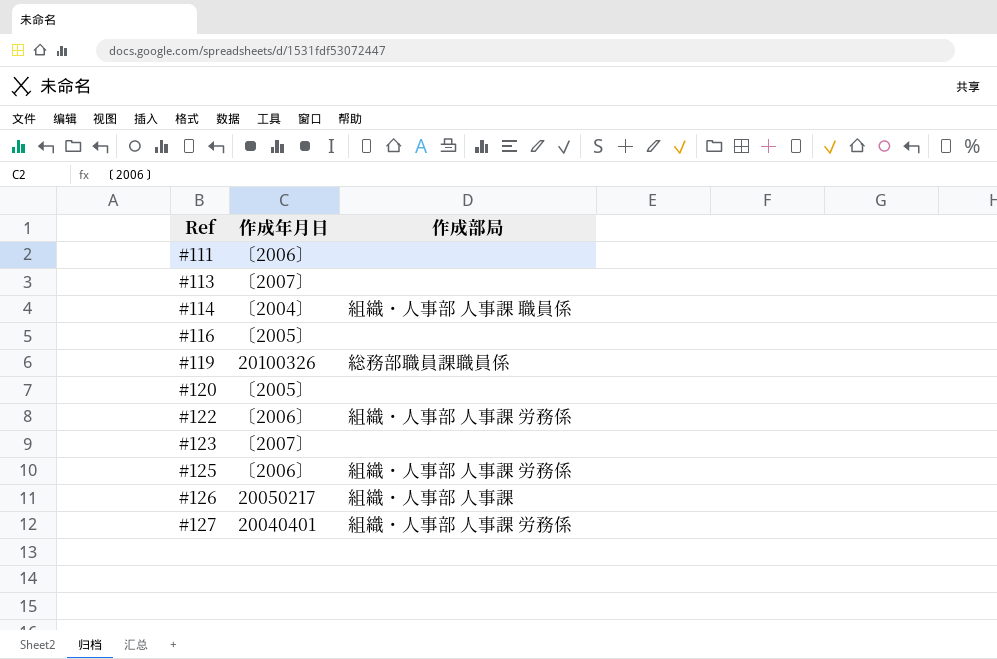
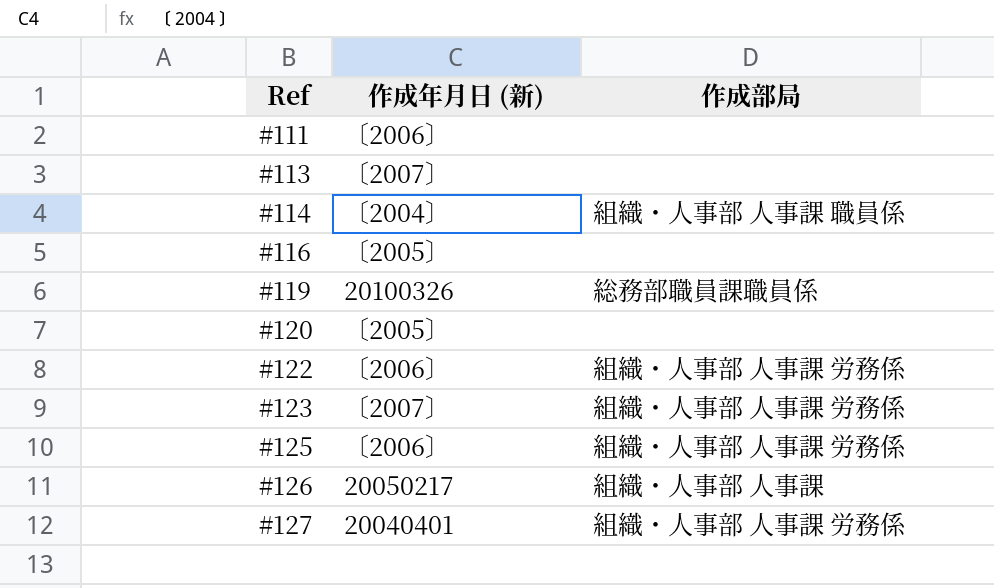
column name: 作成年月日 -> 作成年月日 (新)
#123 | 作成部局: none -> 組織・人事部 人事課 労務係

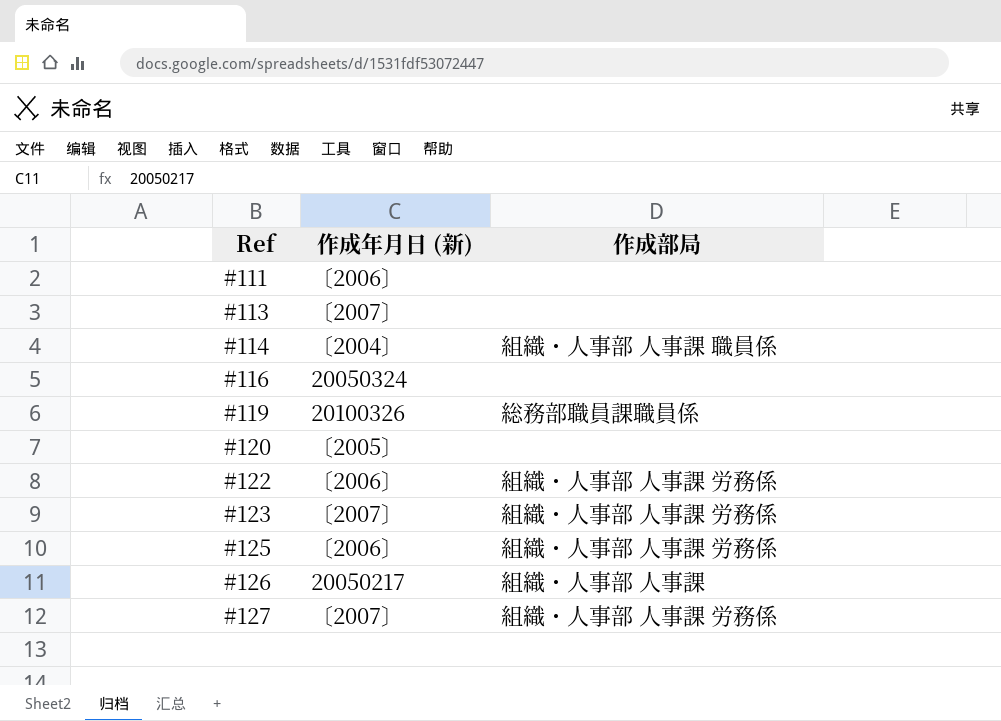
#116 | 作成年月日 (新): 〔2005〕 -> 20050324
#127 | 作成年月日 (新): 20040401 -> 〔2007〕

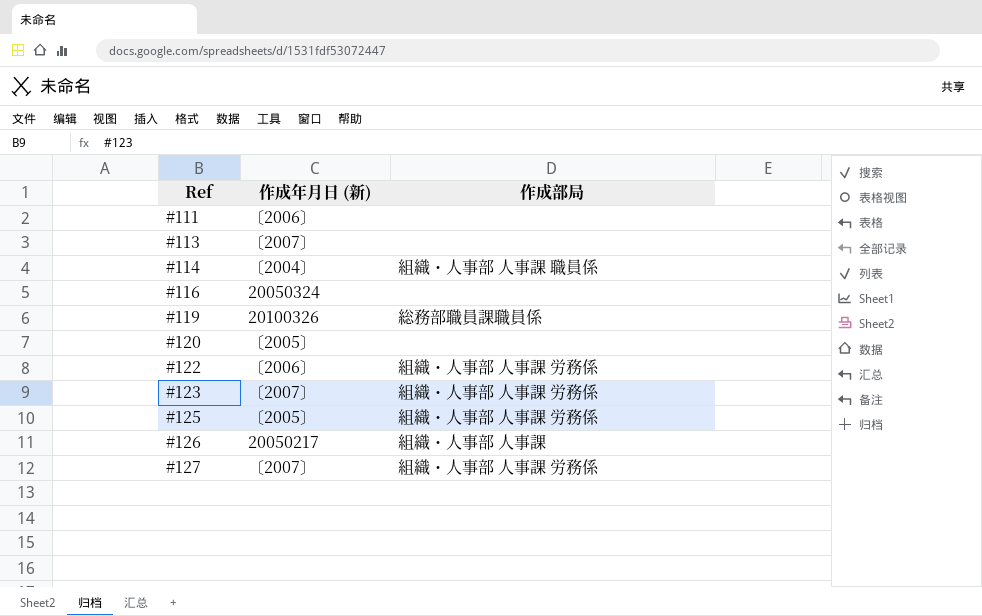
#125 | 作成年月日 (新): 〔2006〕 -> 〔2005〕

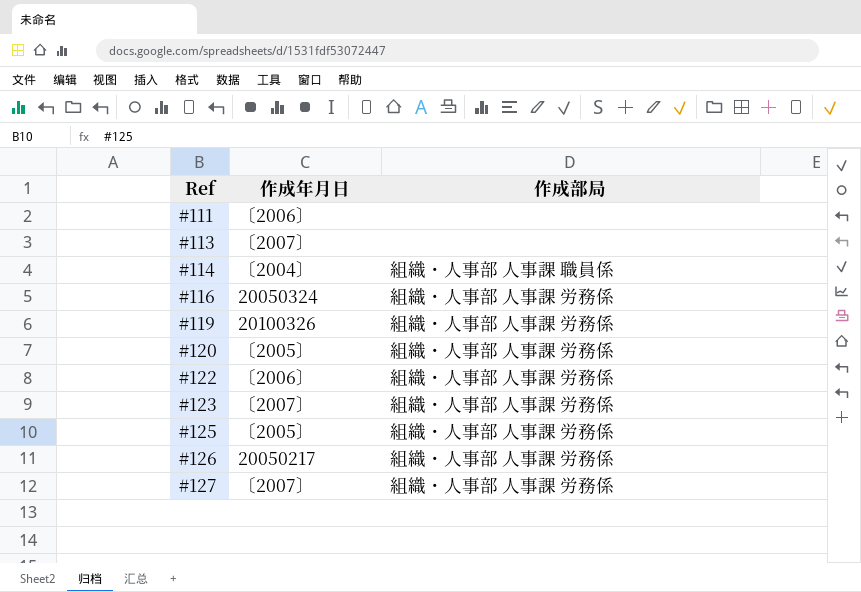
column name: 作成年月日 (新) -> 作成年月日
#116 | 作成部局: none -> 組織・人事部 人事課 労務係
#119 | 作成部局: 総務部職員課職員係 -> 組織・人事部 人事課 労務係
#120 | 作成部局: none -> 組織・人事部 人事課 労務係
#126 | 作成部局: 組織・人事部 人事課 -> 組織・人事部 人事課 労務係

